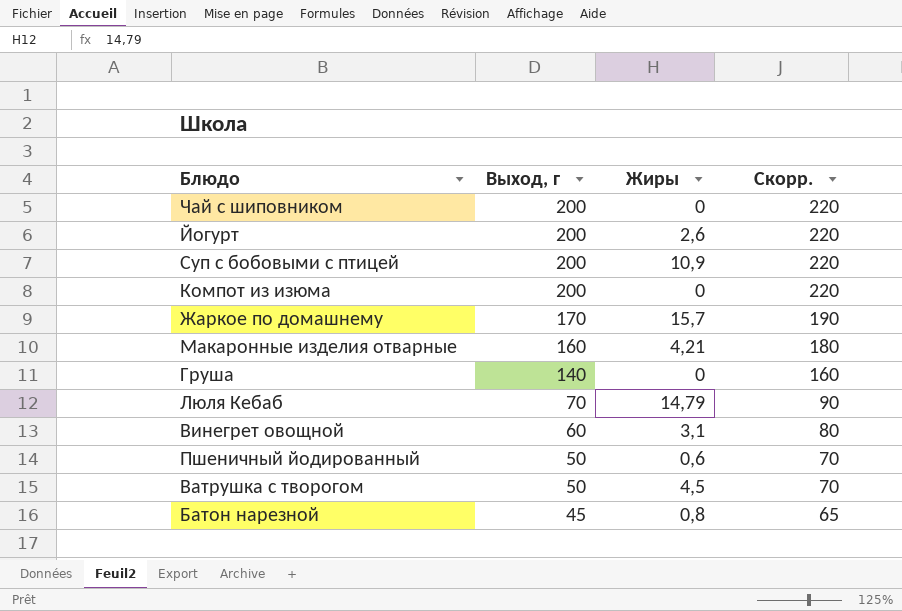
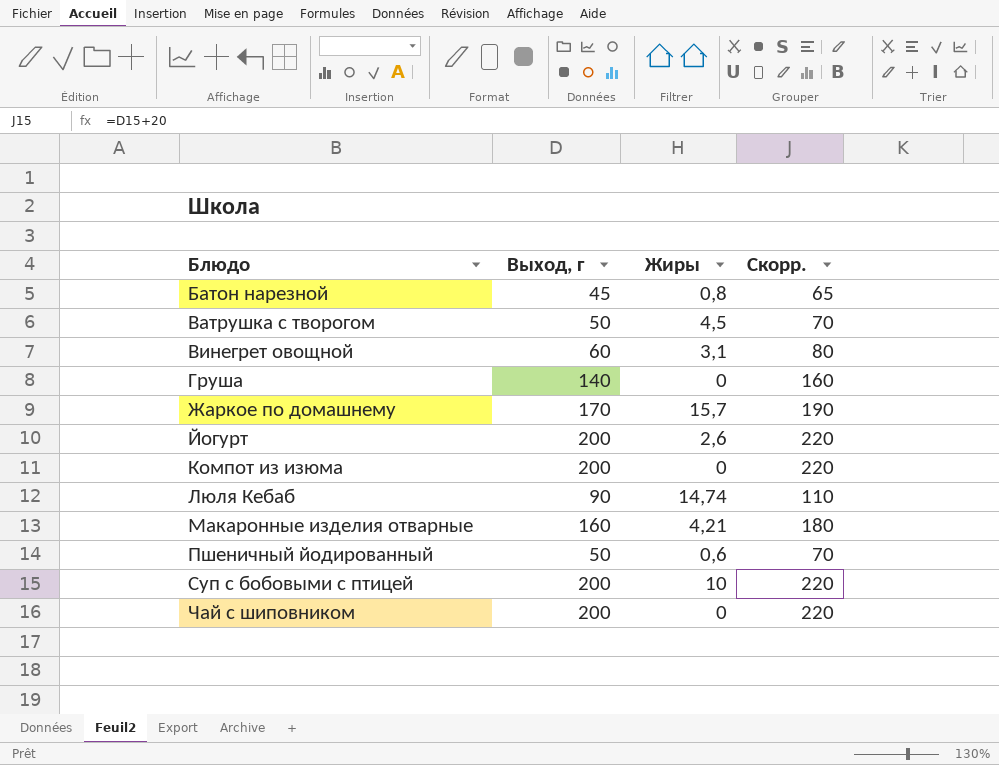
row order: Выход, г descending -> Блюдо ascending
Люля Кебаб | Выход, г: 70 -> 90
Люля Кебаб | Жиры: 14,79 -> 14,74
Люля Кебаб | Скорр.: 90 -> 110
Суп с бобовыми с птицей | Жиры: 10,9 -> 10

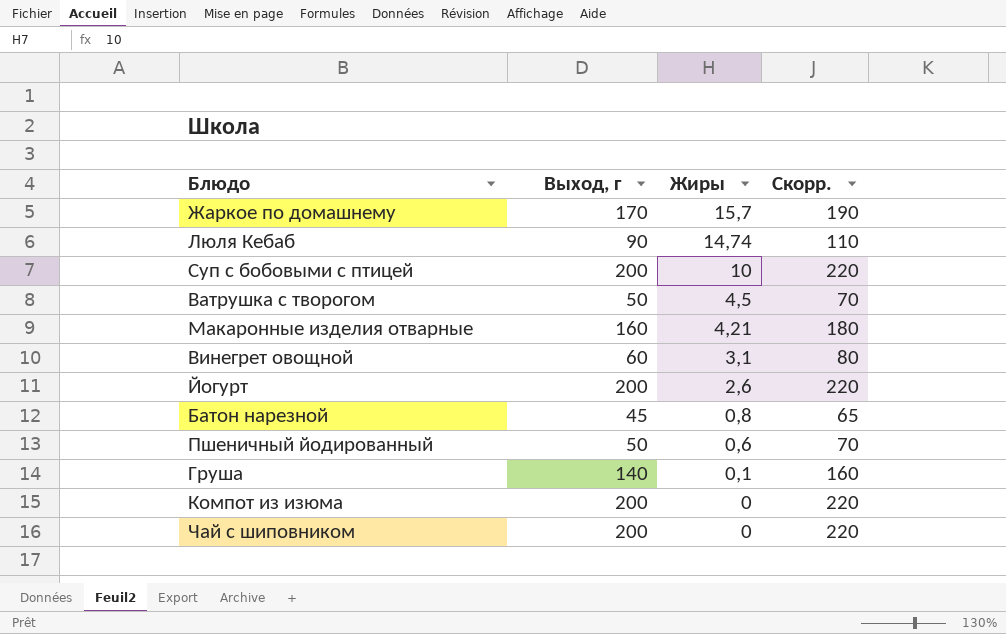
row order: Блюдо ascending -> Жиры descending
Груша | Жиры: 0 -> 0,1

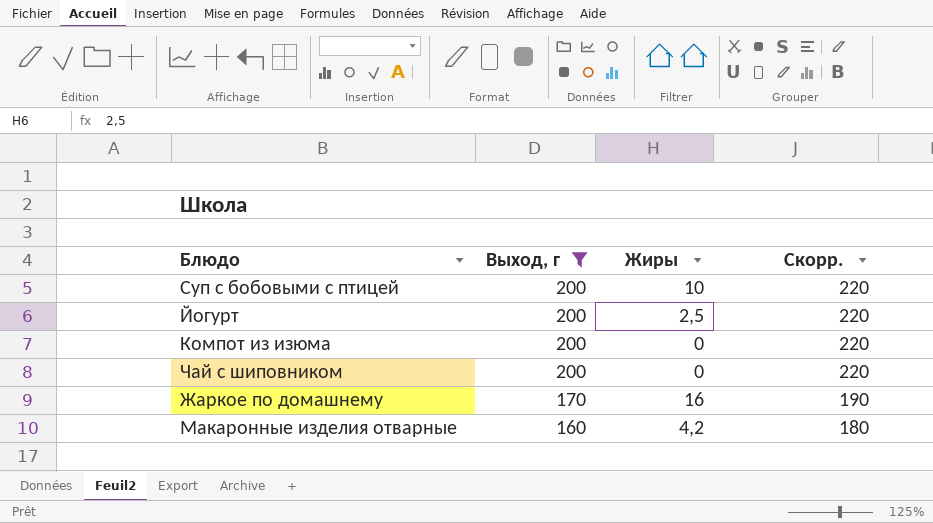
filter: none -> Выход, г >= 160
row order: Жиры descending -> Выход, г descending
Йогурт | Жиры: 2,6 -> 2,5
Жаркое по домашнему | Жиры: 15,7 -> 16
Макаронные изделия отварные | Жиры: 4,21 -> 4,2

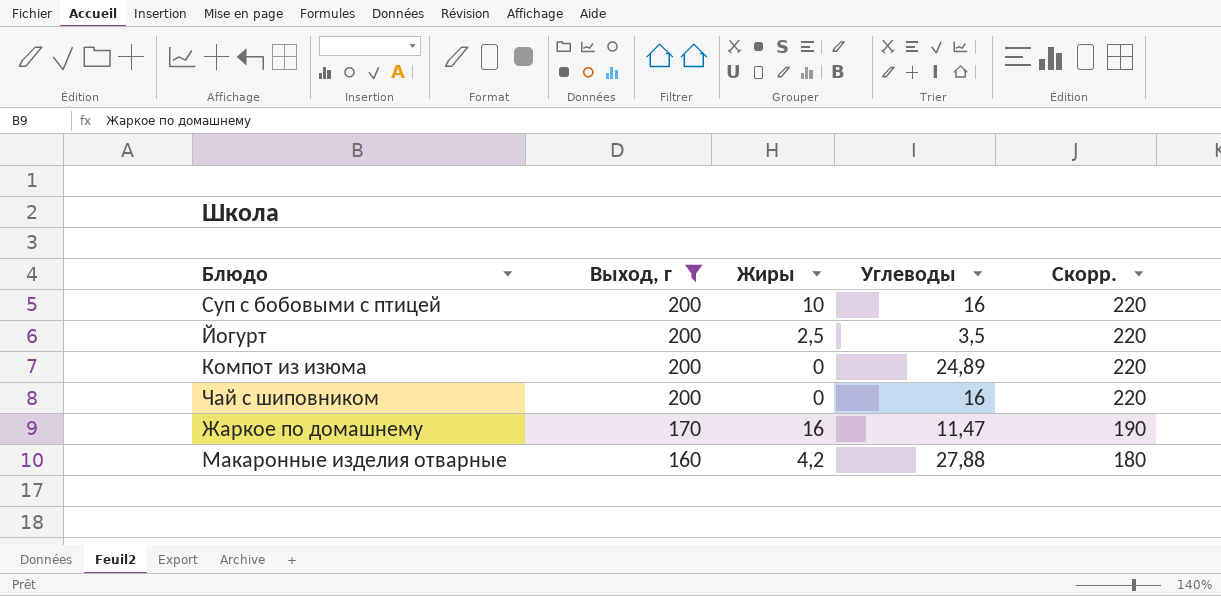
column Углеводы | position: none -> 4

